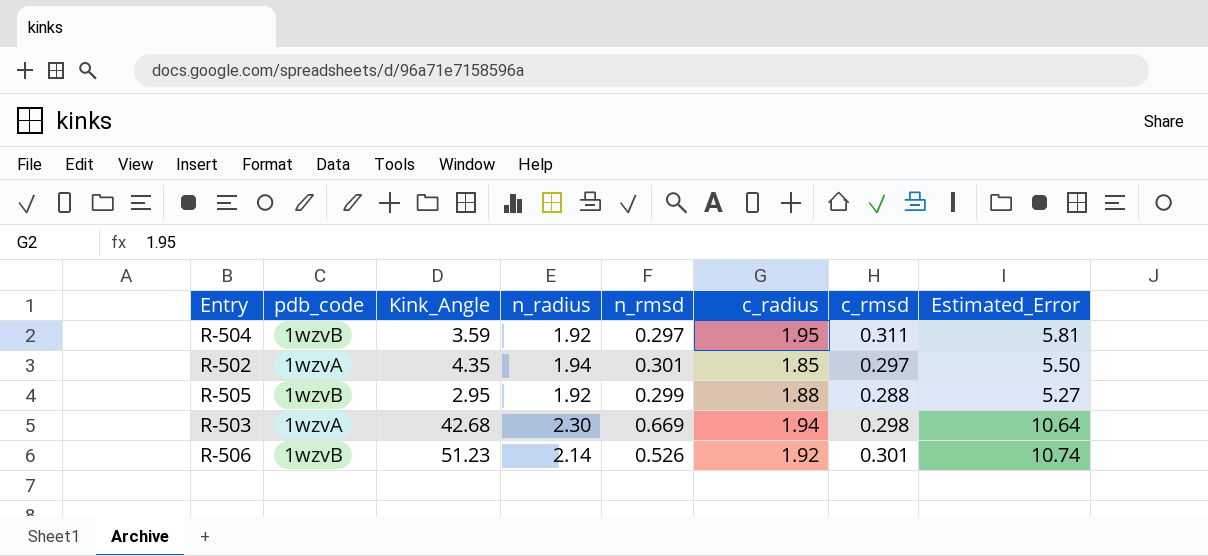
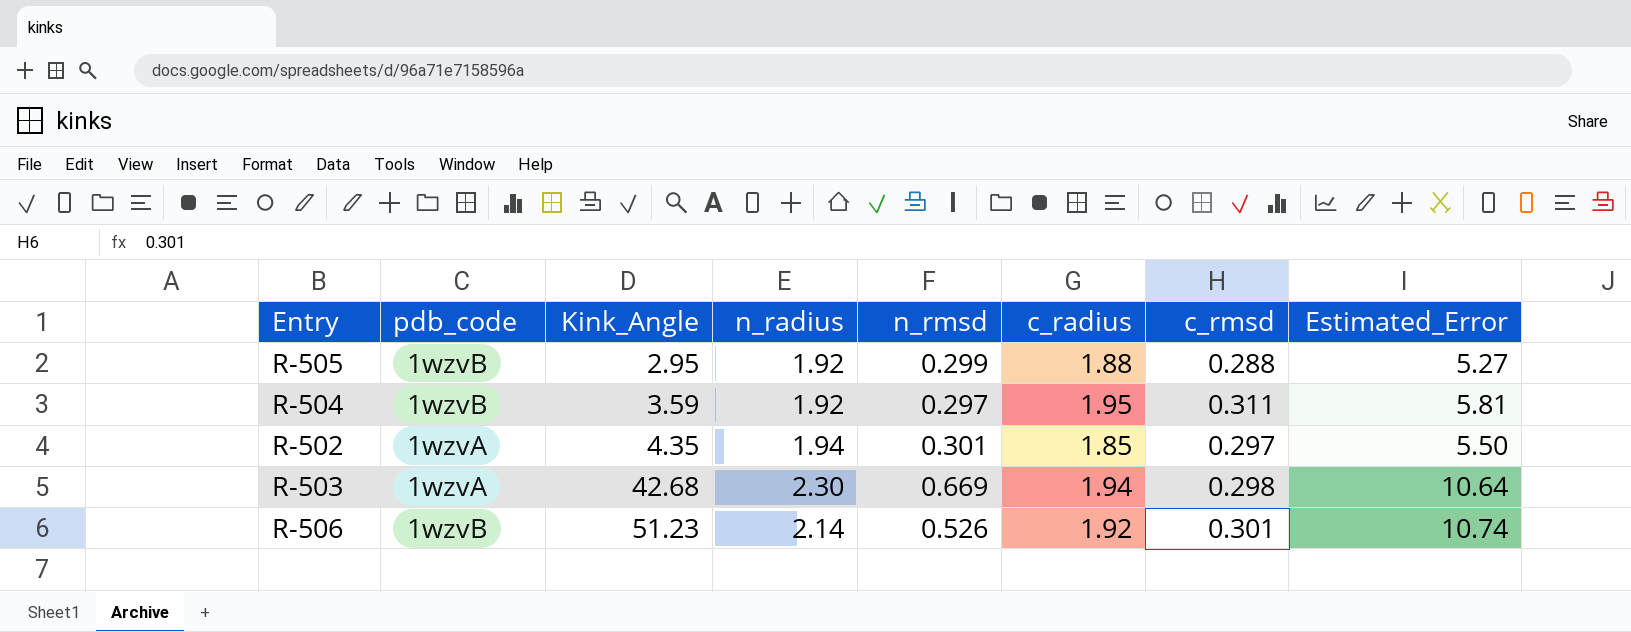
row order: none -> Kink_Angle ascending

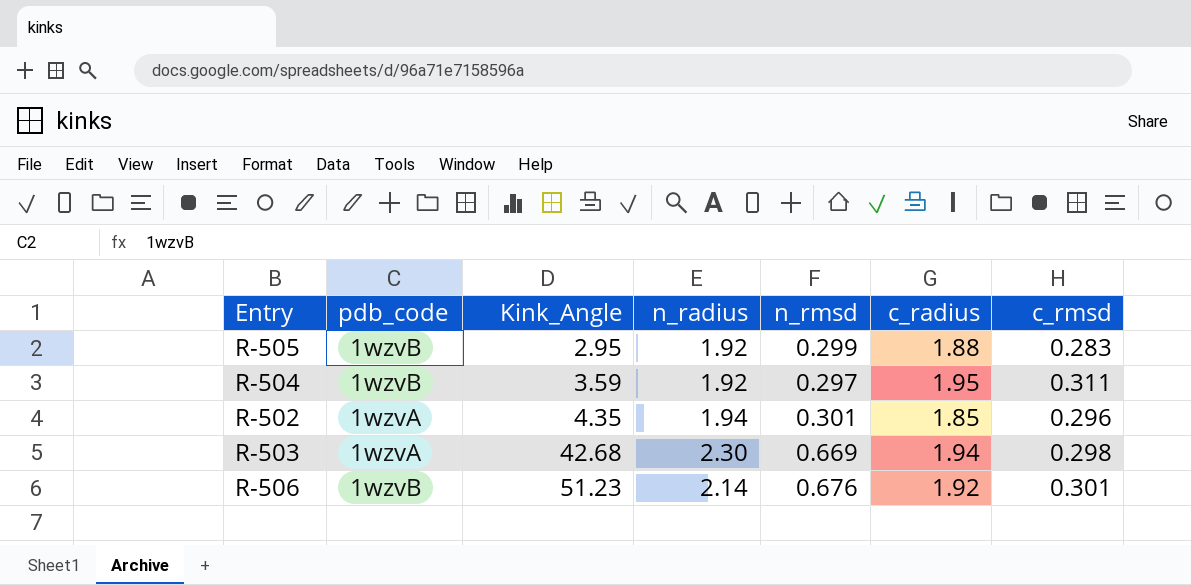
column Estimated_Error | position: 8 -> none
R-505 | c_rmsd: 0.288 -> 0.283
R-502 | c_rmsd: 0.297 -> 0.296
R-506 | n_rmsd: 0.526 -> 0.676

